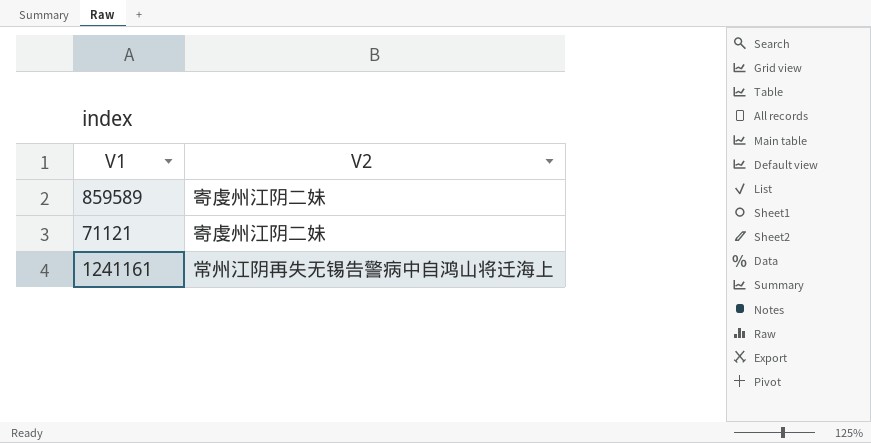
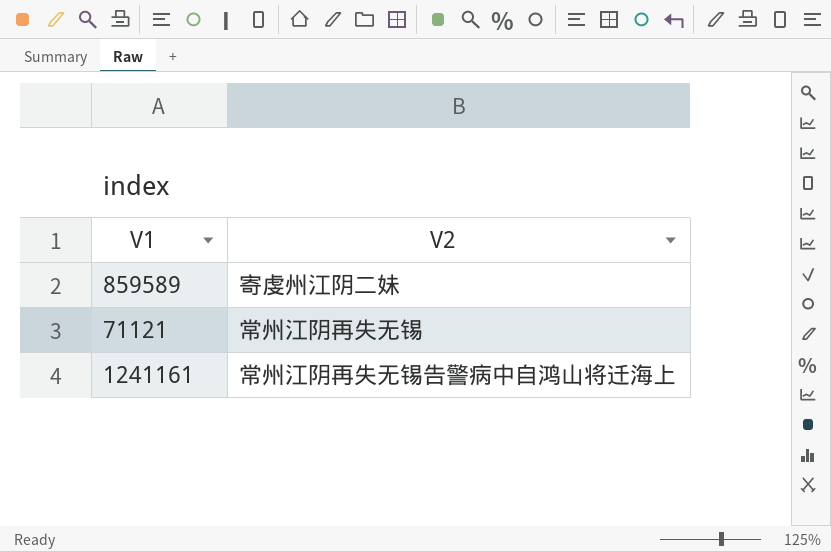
71121 | V2: 寄虔州江阴二妹 -> 常州江阴再失无锡

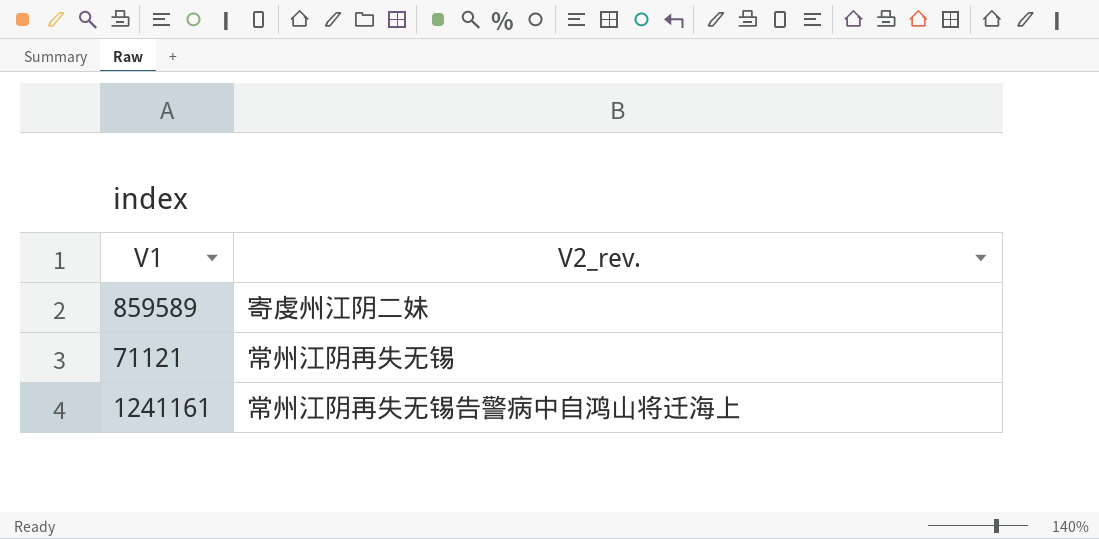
column name: V2 -> V2_rev.

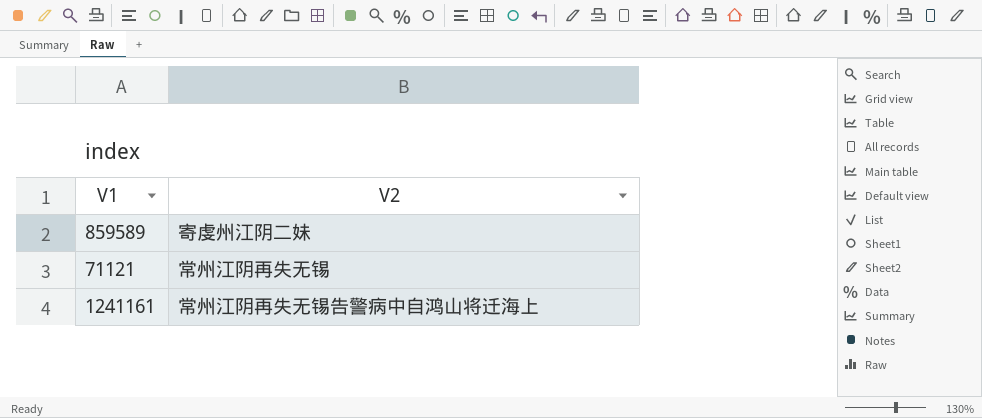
column name: V2_rev. -> V2

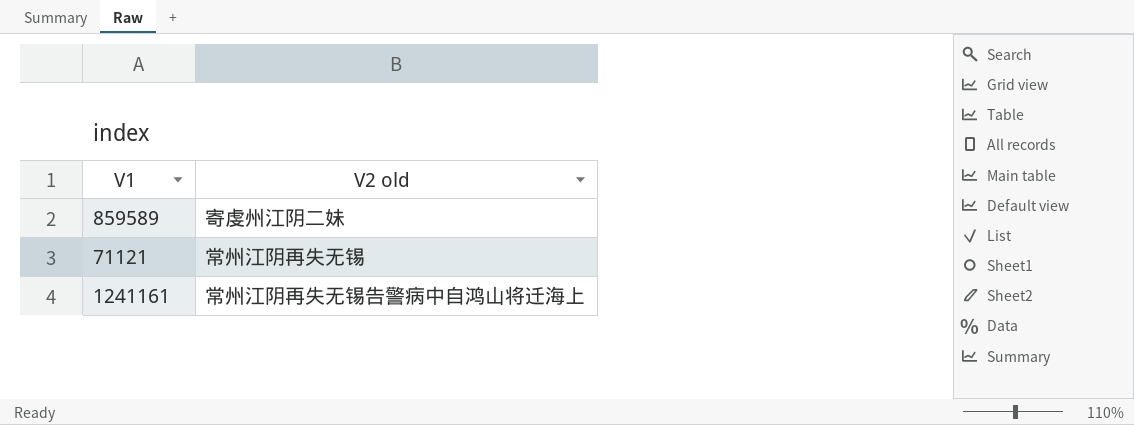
column name: V2 -> V2 old

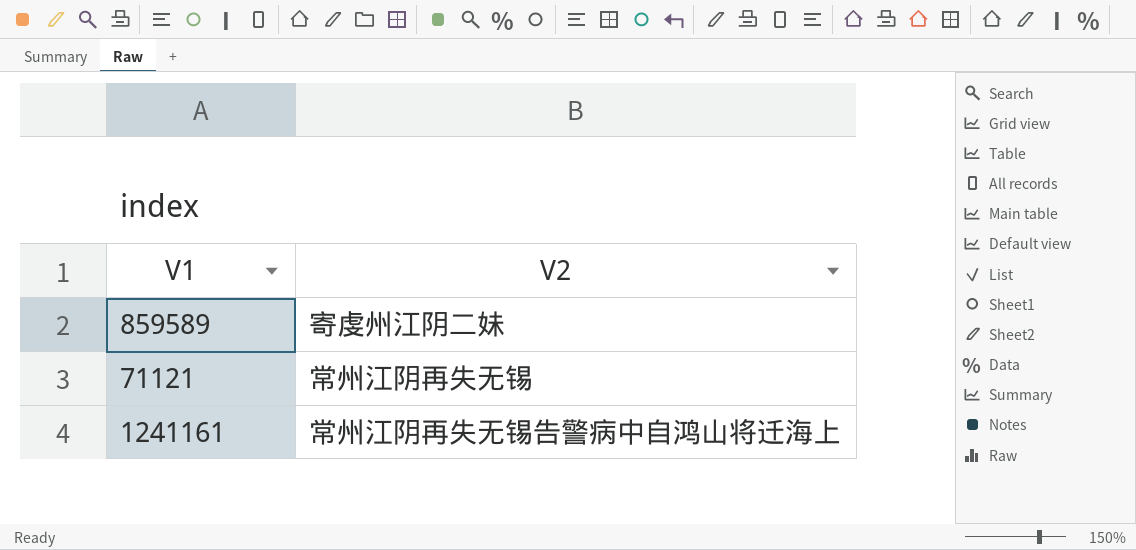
column name: V2 old -> V2

